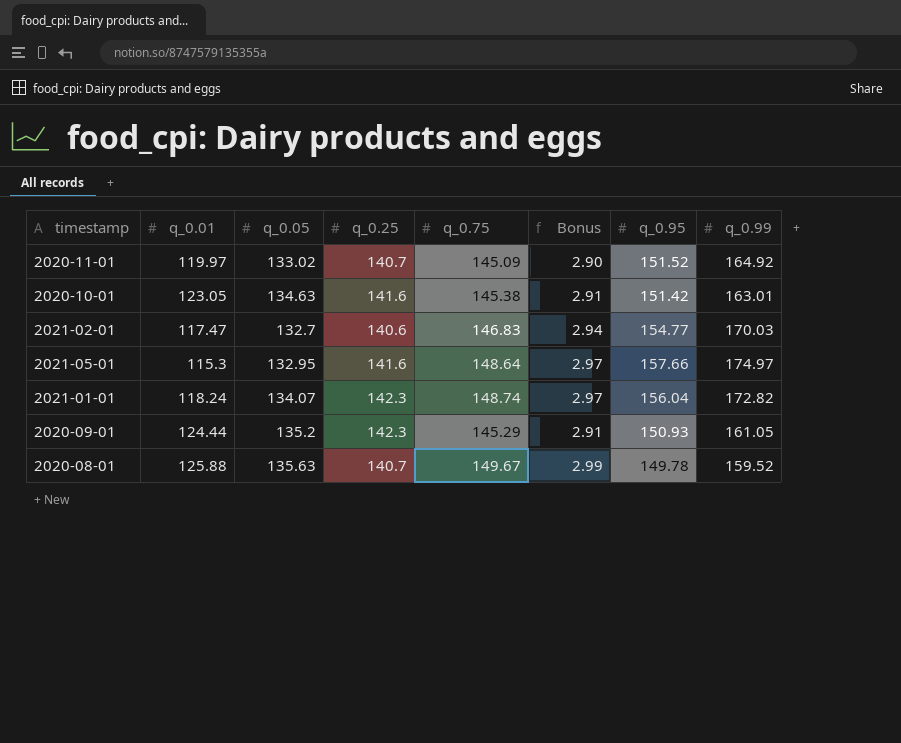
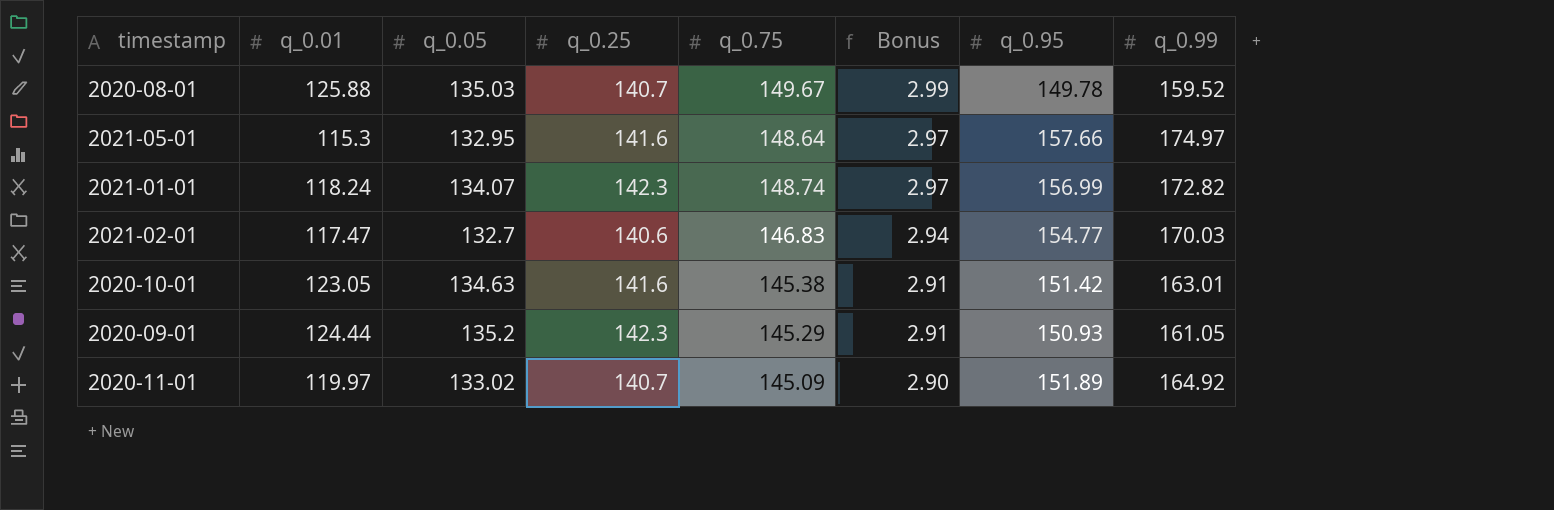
row order: none -> Bonus descending
2020-08-01 | q_0.05: 135.63 -> 135.03
2021-01-01 | q_0.95: 156.04 -> 156.99
2020-11-01 | q_0.95: 151.52 -> 151.89

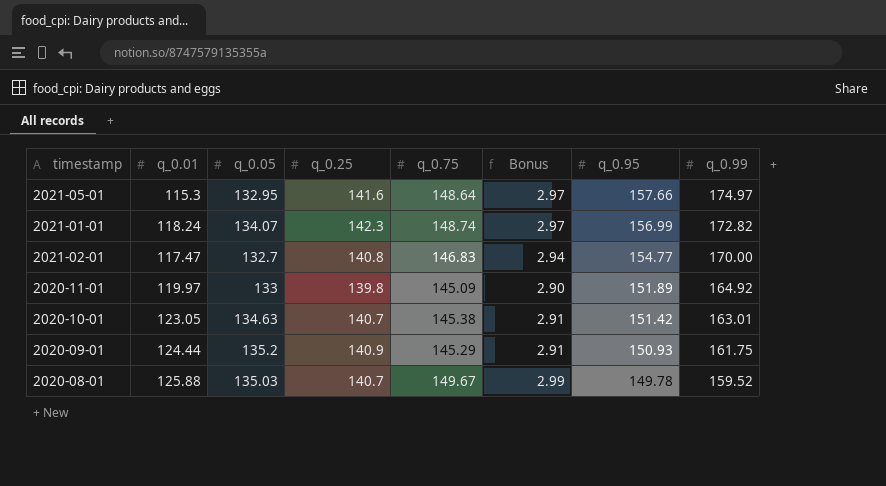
row order: Bonus descending -> q_0.95 descending
2021-02-01 | q_0.25: 140.6 -> 140.8
2021-02-01 | q_0.99: 170.03 -> 170.00
2020-11-01 | q_0.05: 133.02 -> 133
2020-11-01 | q_0.25: 140.7 -> 139.8
2020-10-01 | q_0.25: 141.6 -> 140.7
2020-09-01 | q_0.25: 142.3 -> 140.9
2020-09-01 | q_0.99: 161.05 -> 161.75

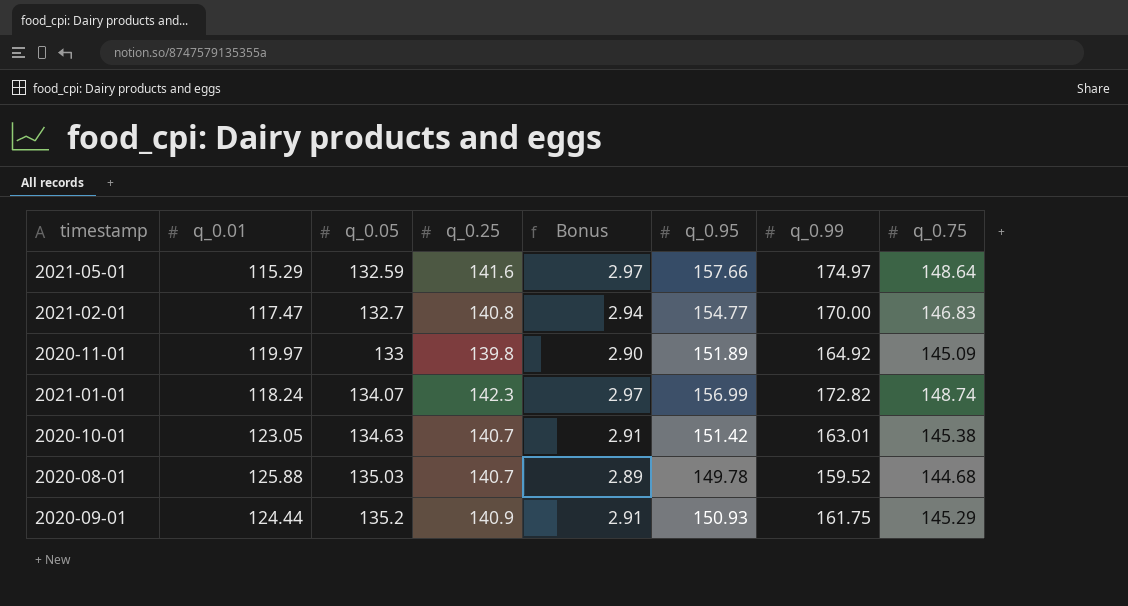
row order: q_0.95 descending -> q_0.05 ascending
column q_0.75 | position: 5 -> 8
2021-05-01 | q_0.01: 115.3 -> 115.29
2021-05-01 | q_0.05: 132.95 -> 132.59
2020-08-01 | Bonus: 2.99 -> 2.89
2020-08-01 | q_0.75: 149.67 -> 144.68

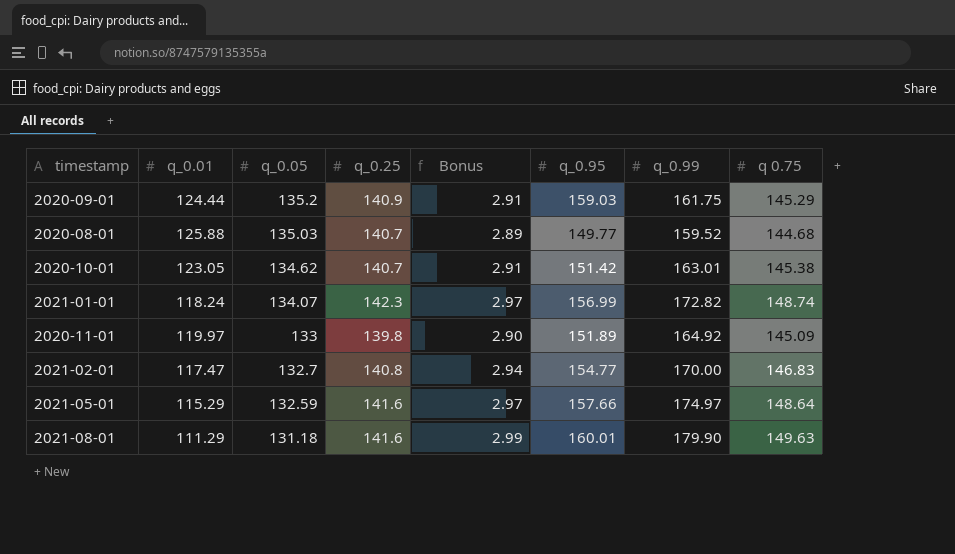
row order: q_0.05 ascending -> q_0.05 descending
column name: q_0.75 -> q 0.75
2020-09-01 | q_0.95: 150.93 -> 159.03
2020-08-01 | q_0.95: 149.78 -> 149.77
2020-10-01 | q_0.05: 134.63 -> 134.62
row 2021-08-01: none -> 111.29 | 131.18 | 141.6 | 2.99 | 160.01 | 179.90 | 149.63

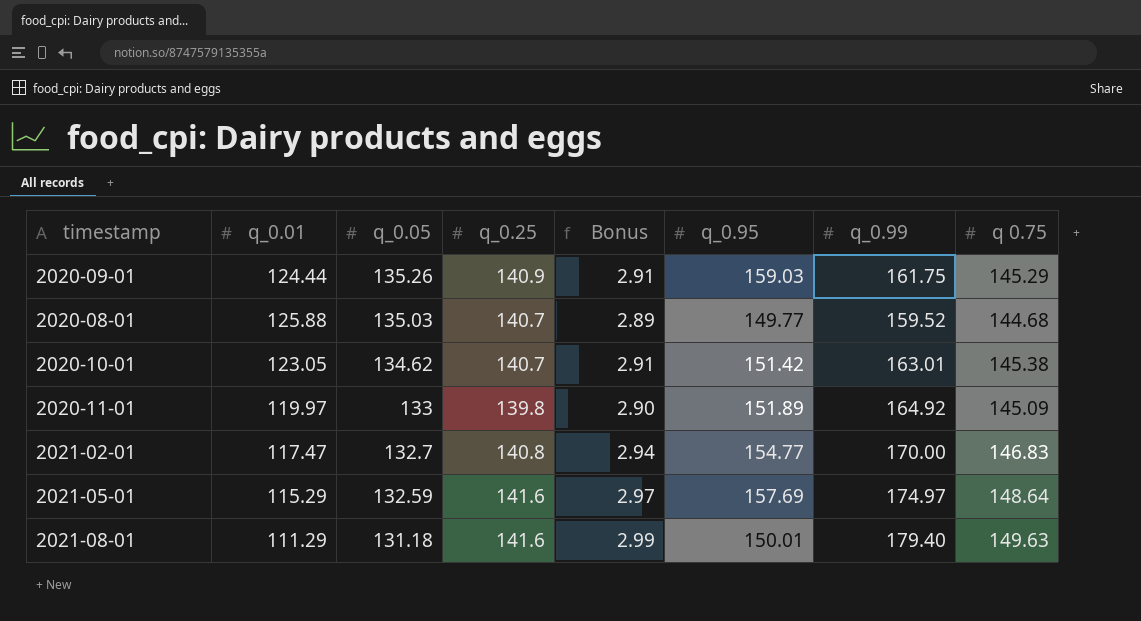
row 2021-01-01: 118.24 | 134.07 | 142.3 | 2.97 | 156.99 | 172.82 | 148.74 -> none
2020-09-01 | q_0.05: 135.2 -> 135.26
2021-05-01 | q_0.95: 157.66 -> 157.69
2021-08-01 | q_0.95: 160.01 -> 150.01
2021-08-01 | q_0.99: 179.90 -> 179.40

